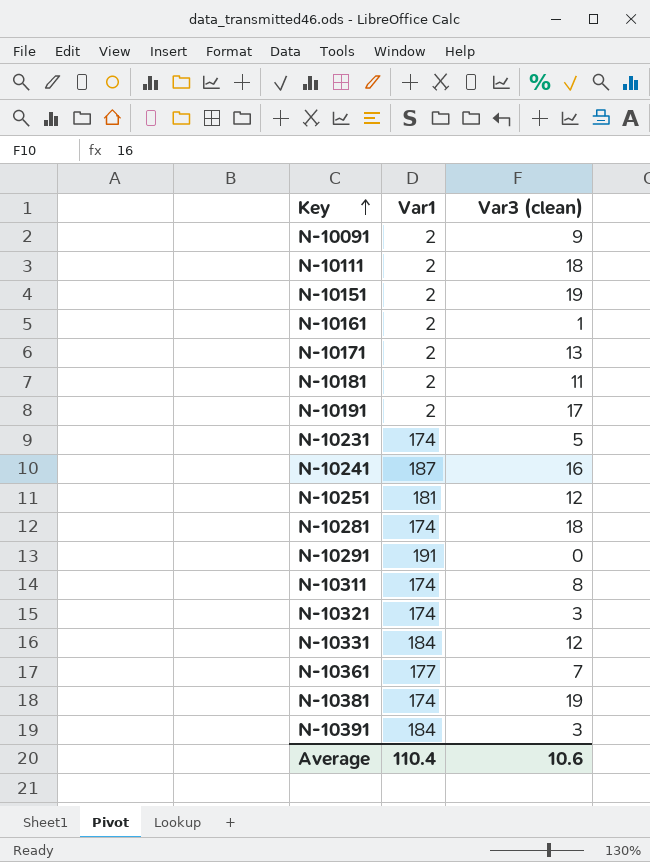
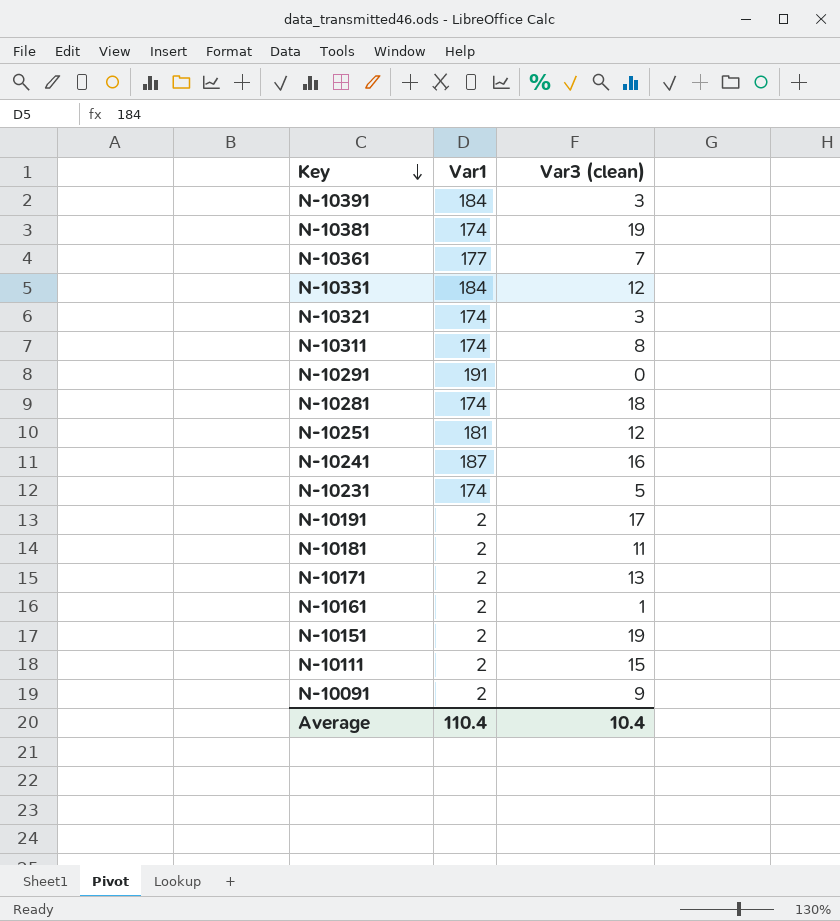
row order: Key ascending -> Key descending
N-10111 | Var3 (clean): 18 -> 15
Average | Var3 (clean): 10.6 -> 10.4

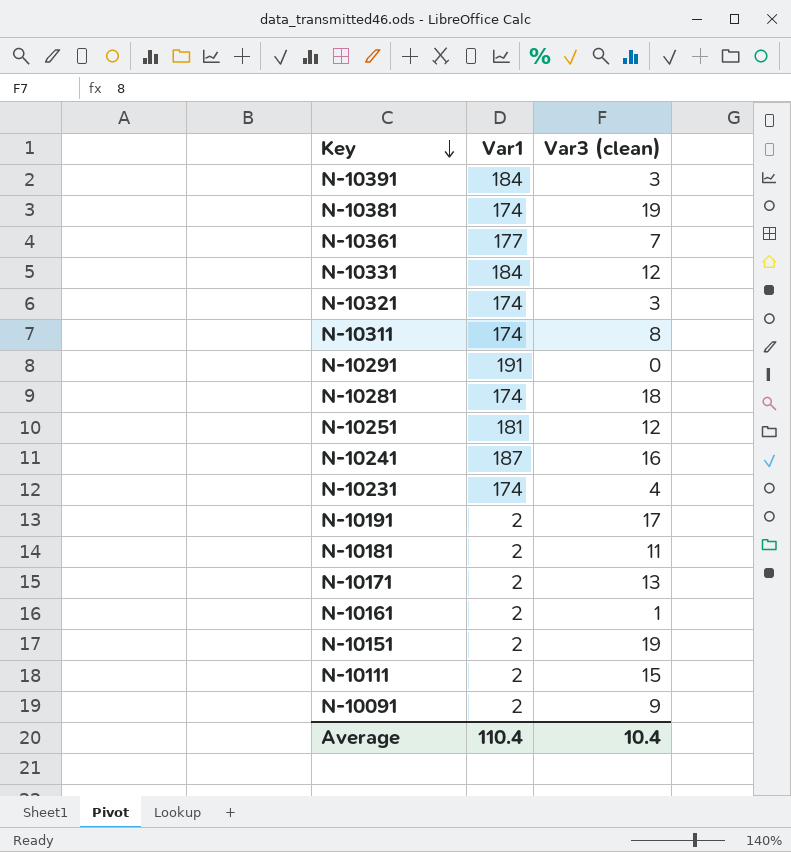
N-10231 | Var3 (clean): 5 -> 4

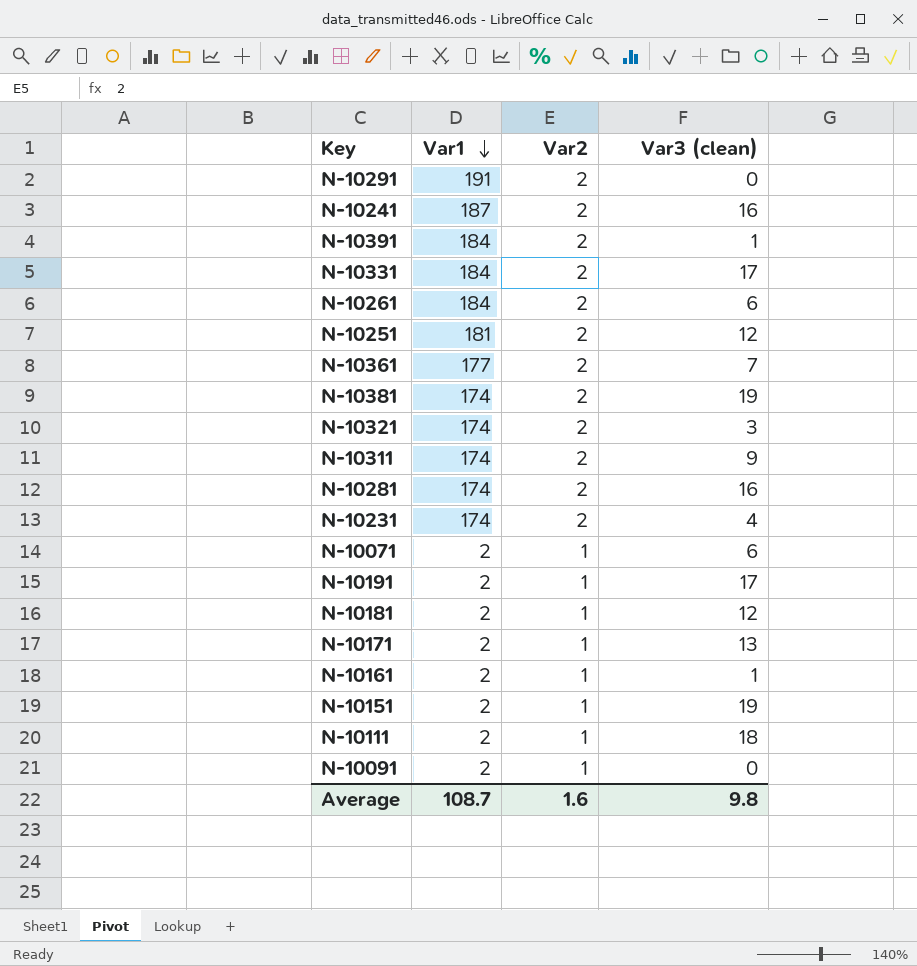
row order: Key descending -> Var1 descending
column Var2 | position: none -> 3
N-10391 | Var3 (clean): 3 -> 1
N-10331 | Var3 (clean): 12 -> 17
row N-10261: none -> 184 | 2 | 6
N-10311 | Var3 (clean): 8 -> 9
N-10281 | Var3 (clean): 18 -> 16
row N-10071: none -> 2 | 1 | 6
N-10181 | Var3 (clean): 11 -> 12
N-10111 | Var3 (clean): 15 -> 18
N-10091 | Var3 (clean): 9 -> 0
Average | Var1: 110.4 -> 108.7
Average | Var3 (clean): 10.4 -> 9.8

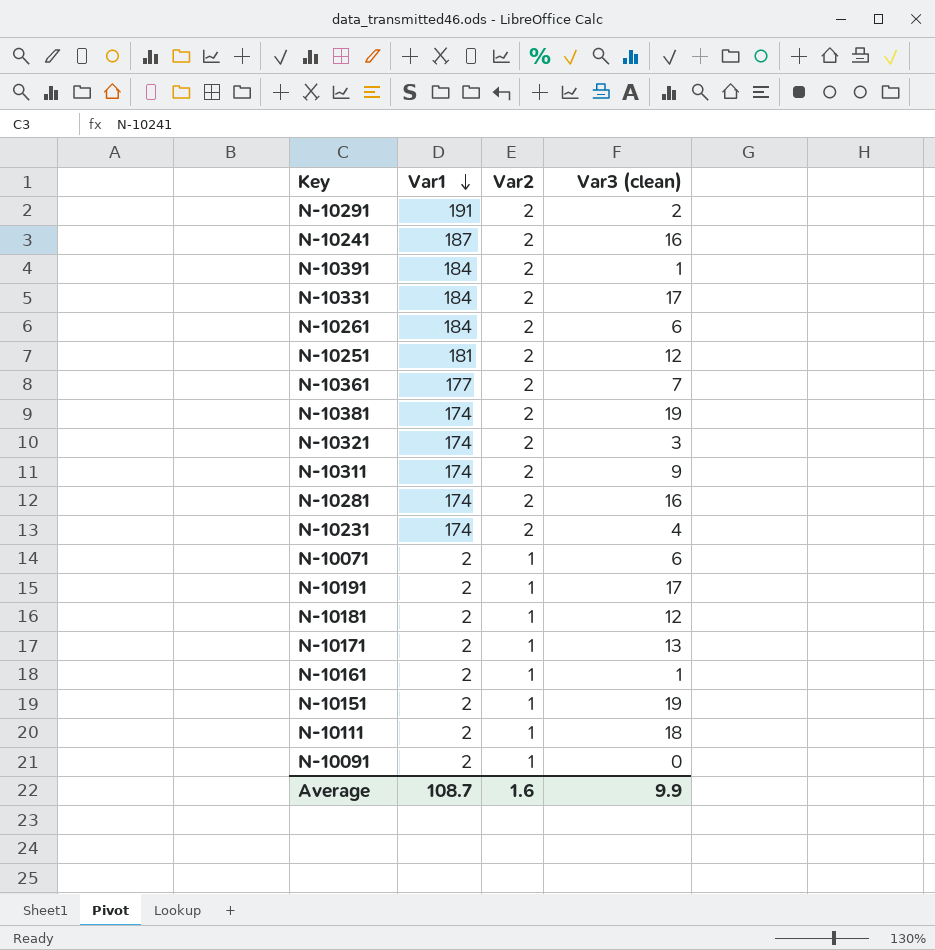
N-10291 | Var3 (clean): 0 -> 2
Average | Var3 (clean): 9.8 -> 9.9

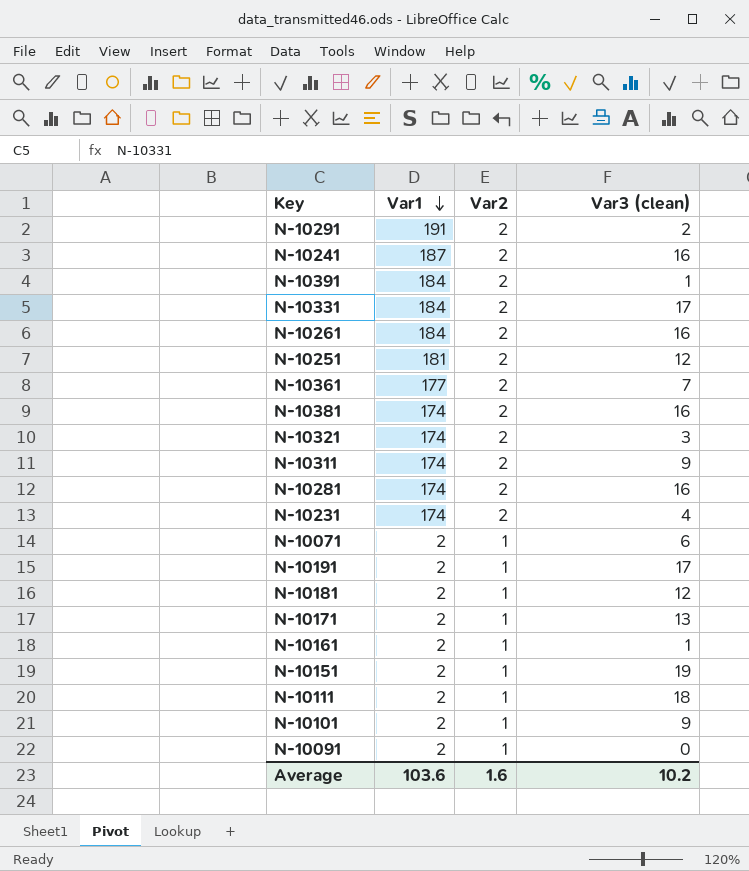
N-10261 | Var3 (clean): 6 -> 16
N-10381 | Var3 (clean): 19 -> 16
row N-10101: none -> 2 | 1 | 9
Average | Var1: 108.7 -> 103.6
Average | Var3 (clean): 9.9 -> 10.2

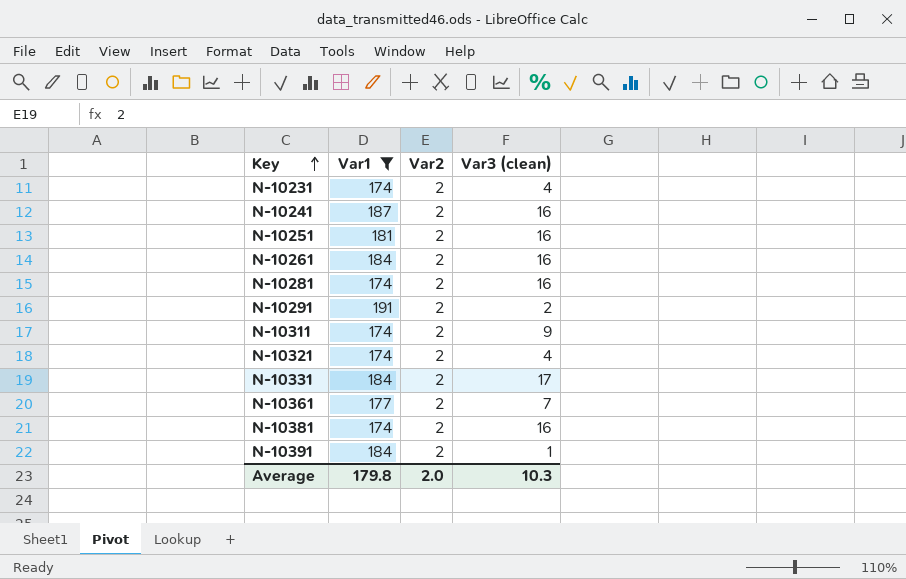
filter: none -> Var1 != 2
row order: Var1 descending -> Key ascending
N-10251 | Var3 (clean): 12 -> 16
N-10321 | Var3 (clean): 3 -> 4
Average | Var1: 103.6 -> 179.8
Average | Var2: 1.6 -> 2.0
Average | Var3 (clean): 10.2 -> 10.3

